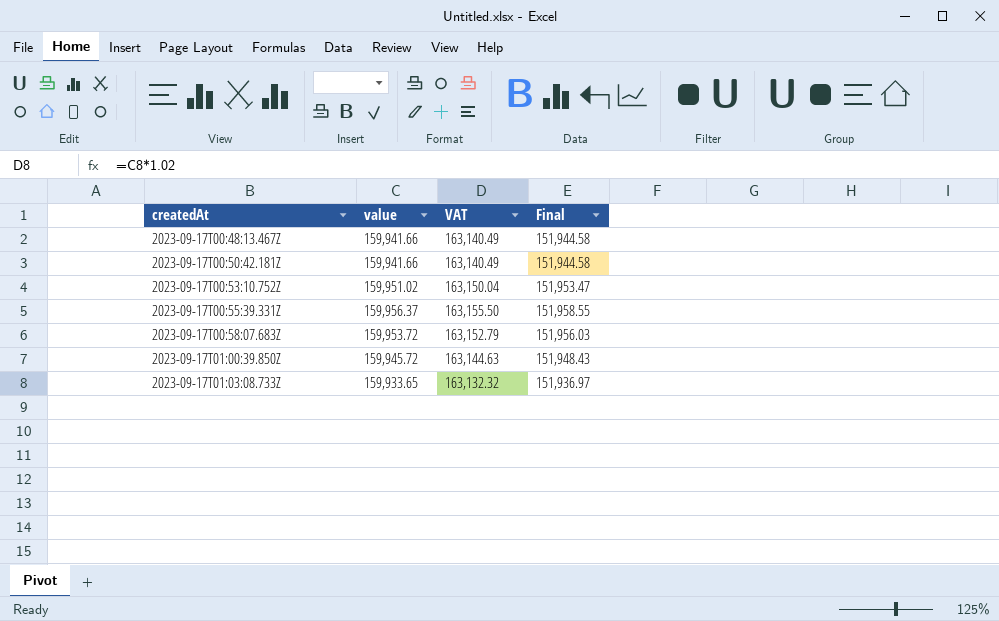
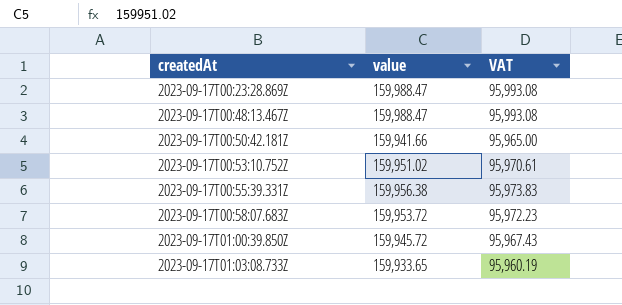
column Final | formula: [value] * 0.95 -> none
column VAT | formula: [value] * 1.02 -> [value] * 0.6
row 2023-09-17T00:23:28.869Z: none -> 159,988.47 | 95,993.08
2023-09-17T00:48:13.467Z | value: 159,941.66 -> 159,988.47
2023-09-17T00:55:39.331Z | value: 159,956.37 -> 159,956.38

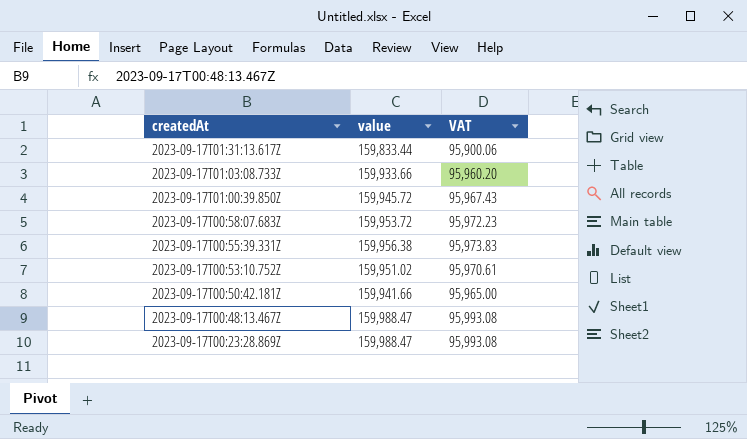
row order: createdAt ascending -> createdAt descending
row 2023-09-17T01:31:13.617Z: none -> 159,833.44 | 95,900.06
2023-09-17T01:03:08.733Z | value: 159,933.65 -> 159,933.66
2023-09-17T01:03:08.733Z | VAT: 95,960.19 -> 95,960.20

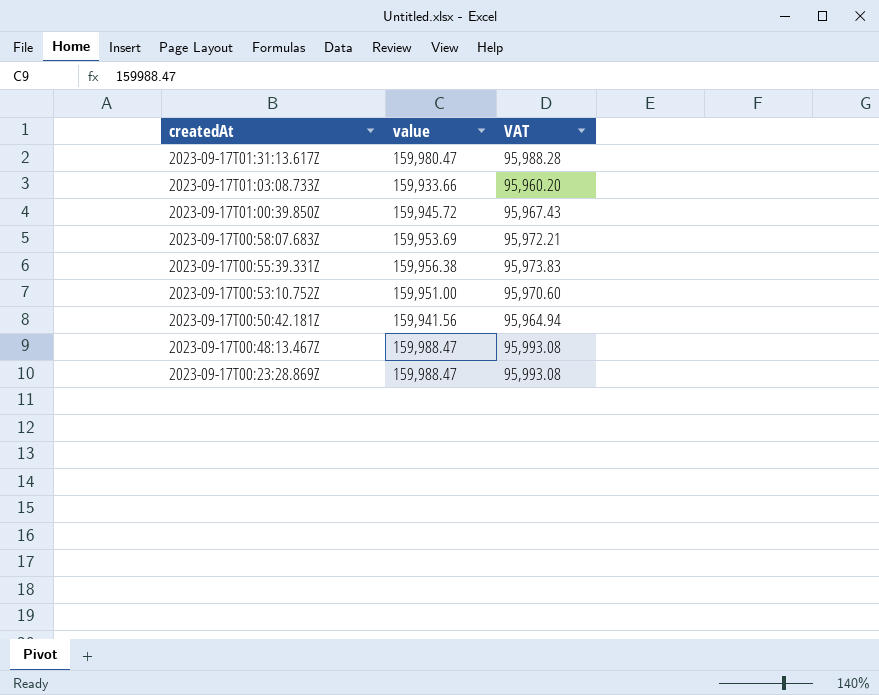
2023-09-17T01:31:13.617Z | value: 159,833.44 -> 159,980.47
2023-09-17T01:31:13.617Z | VAT: 95,900.06 -> 95,988.28
2023-09-17T00:58:07.683Z | value: 159,953.72 -> 159,953.69
2023-09-17T00:58:07.683Z | VAT: 95,972.23 -> 95,972.21
2023-09-17T00:53:10.752Z | value: 159,951.02 -> 159,951.00
2023-09-17T00:53:10.752Z | VAT: 95,970.61 -> 95,970.60
2023-09-17T00:50:42.181Z | value: 159,941.66 -> 159,941.56
2023-09-17T00:50:42.181Z | VAT: 95,965.00 -> 95,964.94

